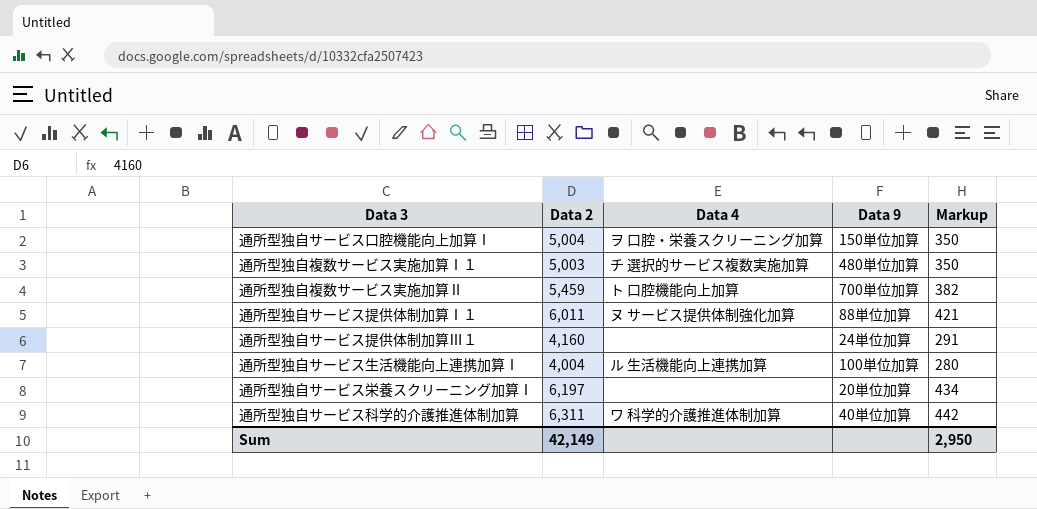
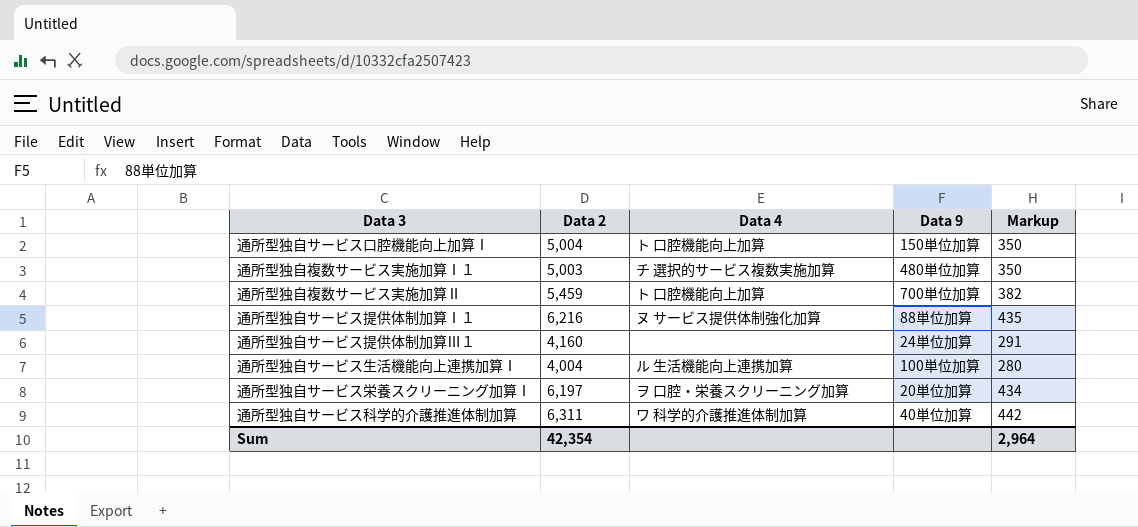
通所型独自サービス口腔機能向上加算Ⅰ | Data 4: ヲ 口腔・栄養スクリーニング加算 -> ト 口腔機能向上加算
通所型独自サービス提供体制加算Ⅰ１ | Data 2: 6,011 -> 6,216
通所型独自サービス提供体制加算Ⅰ１ | Markup: 421 -> 435
通所型独自サービス栄養スクリーニング加算Ⅰ | Data 4: none -> ヲ 口腔・栄養スクリーニング加算
Sum | Data 2: 42,149 -> 42,354
Sum | Markup: 2,950 -> 2,964

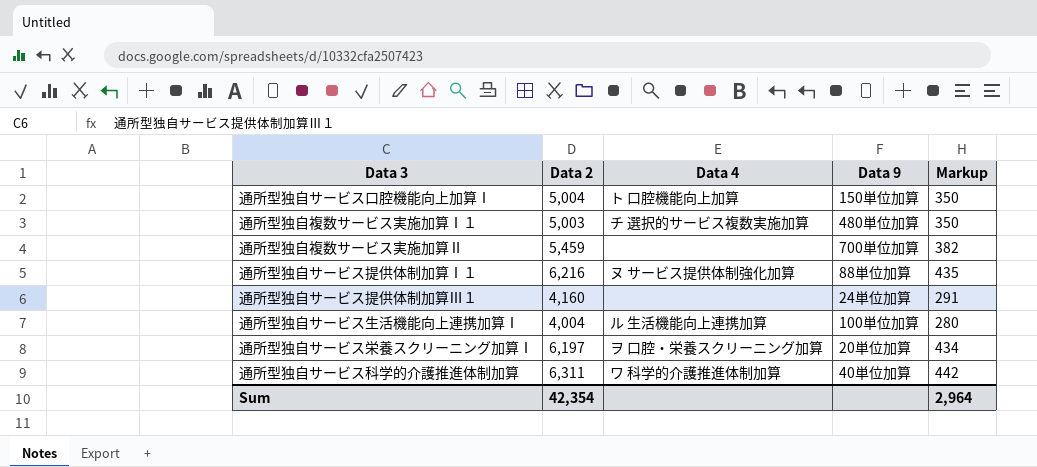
通所型独自複数サービス実施加算Ⅱ | Data 4: ト 口腔機能向上加算 -> none

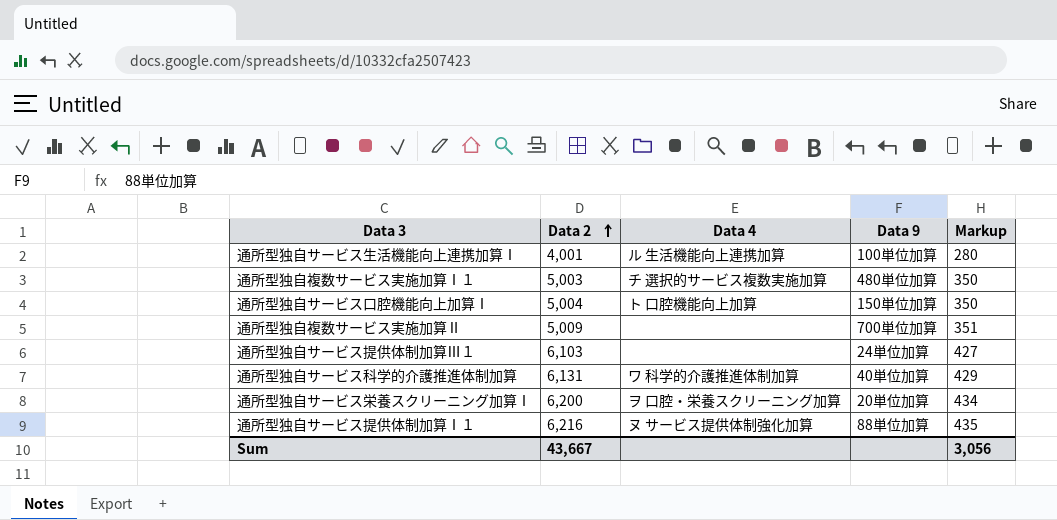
row order: none -> Data 2 ascending
通所型独自サービス生活機能向上連携加算Ⅰ | Data 2: 4,004 -> 4,001
通所型独自複数サービス実施加算Ⅱ | Data 2: 5,459 -> 5,009
通所型独自複数サービス実施加算Ⅱ | Markup: 382 -> 351
通所型独自サービス提供体制加算Ⅲ１ | Data 2: 4,160 -> 6,103
通所型独自サービス提供体制加算Ⅲ１ | Markup: 291 -> 427
通所型独自サービス科学的介護推進体制加算 | Data 2: 6,311 -> 6,131
通所型独自サービス科学的介護推進体制加算 | Markup: 442 -> 429
通所型独自サービス栄養スクリーニング加算Ⅰ | Data 2: 6,197 -> 6,200
Sum | Data 2: 42,354 -> 43,667
Sum | Markup: 2,964 -> 3,056

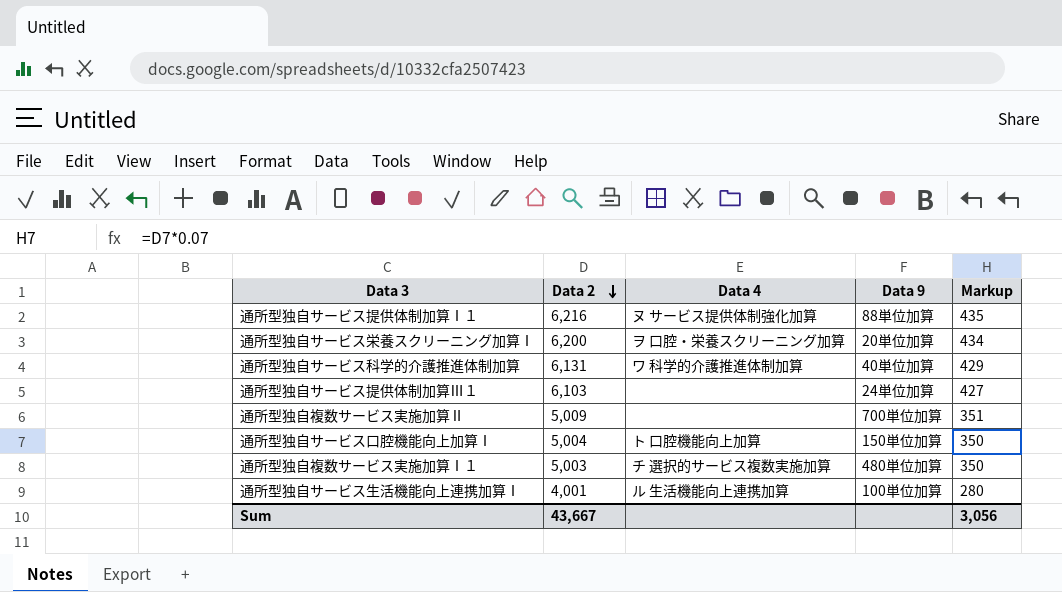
row order: Data 2 ascending -> Data 2 descending

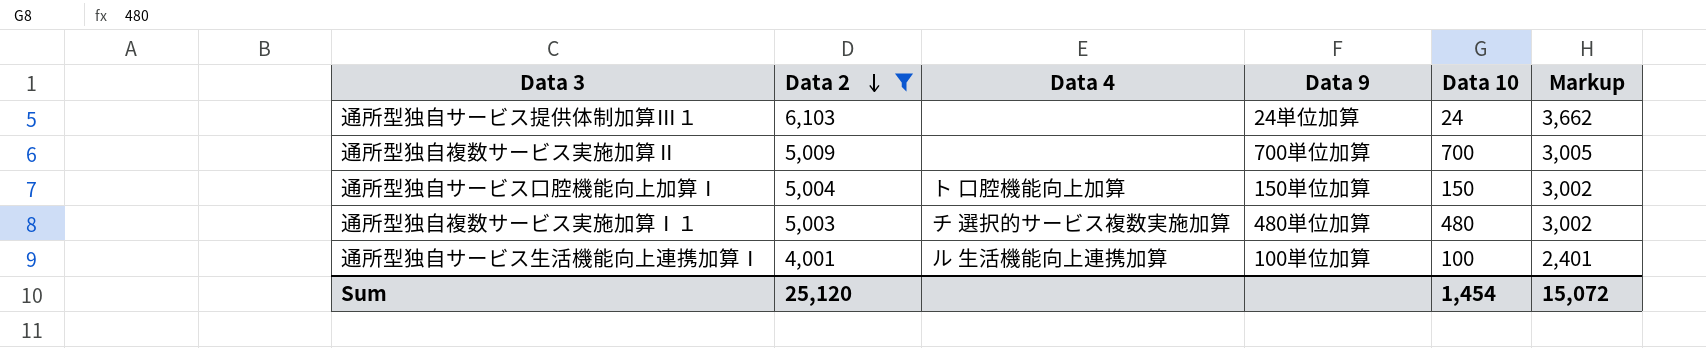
filter: none -> Data 2 <= 6,103
column Data 10 | position: none -> 5
column Markup | formula: [Data 2] * 0.07 -> [Data 2] * 0.6
Sum | Data 2: 43,667 -> 25,120
Sum | Markup: 3,056 -> 15,072

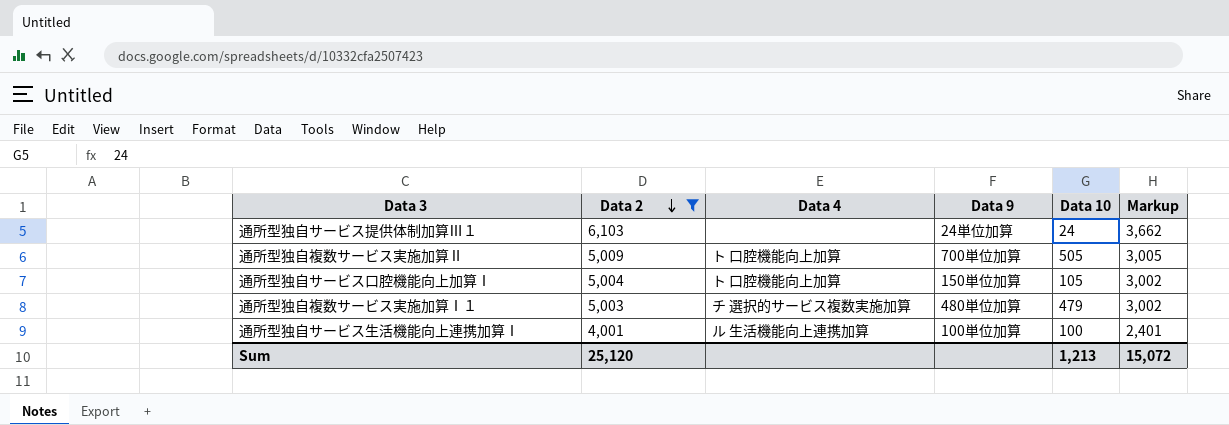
通所型独自複数サービス実施加算Ⅱ | Data 4: none -> ト 口腔機能向上加算
通所型独自複数サービス実施加算Ⅱ | Data 10: 700 -> 505
通所型独自サービス口腔機能向上加算Ⅰ | Data 10: 150 -> 105
通所型独自複数サービス実施加算Ⅰ１ | Data 10: 480 -> 479
Sum | Data 10: 1,454 -> 1,213

